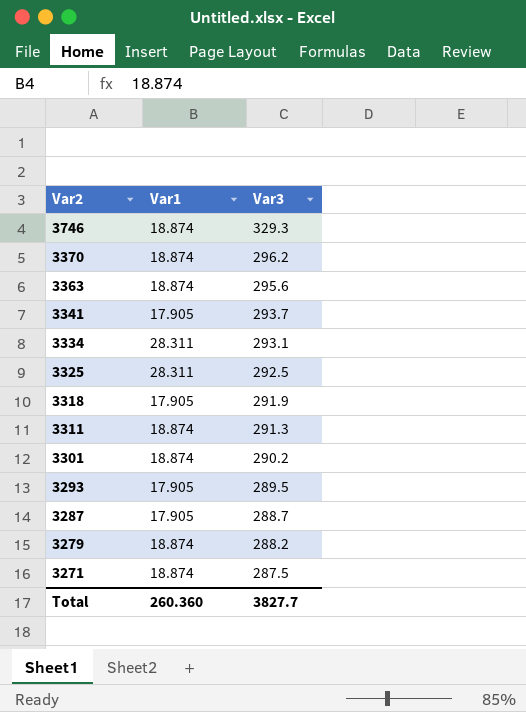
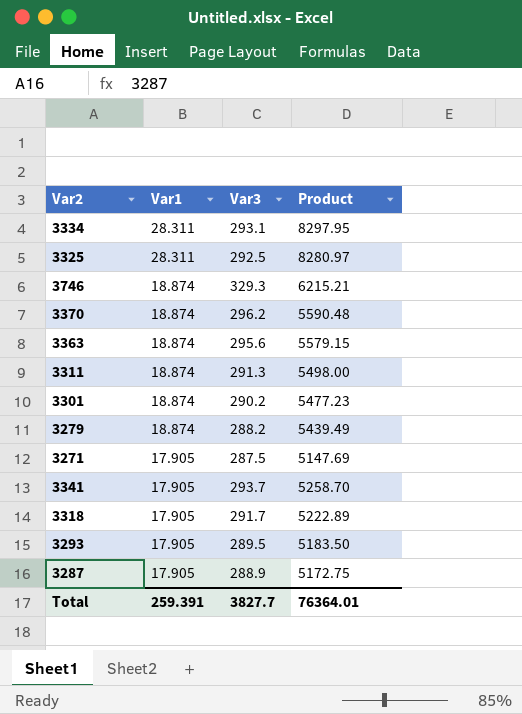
row order: Var2 descending -> Var1 descending
column Product | formula: none -> [Var1] * [Var3]
3271 | Var1: 18.874 -> 17.905
3318 | Var3: 291.9 -> 291.7
3287 | Var3: 288.7 -> 288.9
Total | Var1: 260.360 -> 259.391

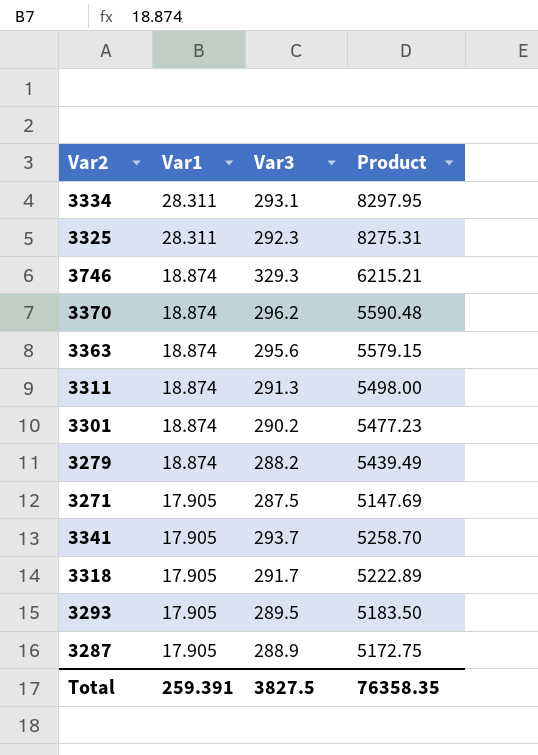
3325 | Var3: 292.5 -> 292.3
3325 | Product: 8280.97 -> 8275.31
Total | Var3: 3827.7 -> 3827.5
Total | Product: 76364.01 -> 76358.35

